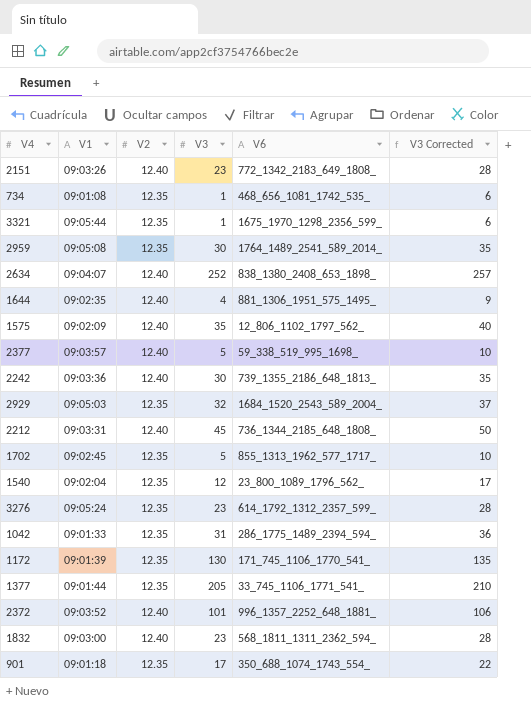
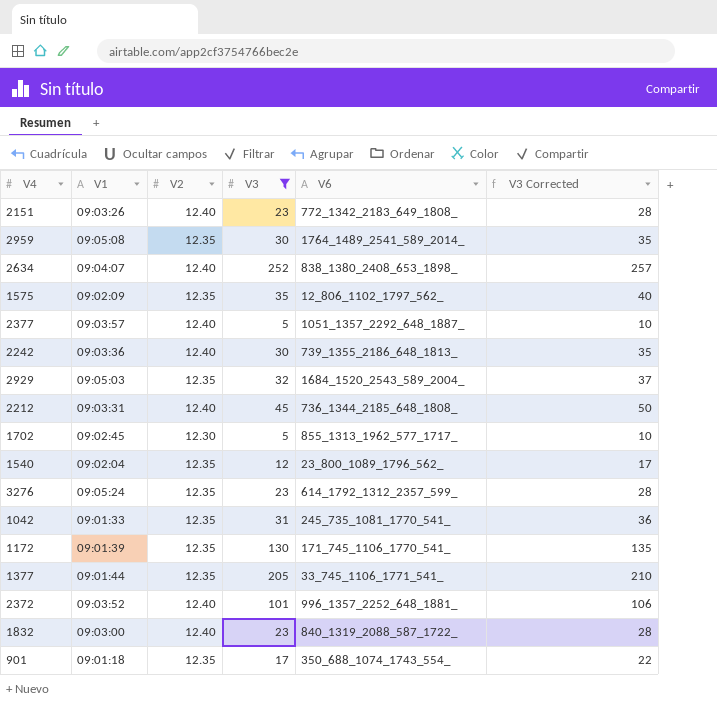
filter: none -> V3 >= 5
1575 | V2: 12.40 -> 12.35
2377 | V6: 59_338_519_995_1698_ -> 1051_1357_2292_648_1887_
1702 | V2: 12.35 -> 12.30
1042 | V6: 286_1775_1489_2394_594_ -> 245_735_1081_1770_541_
1832 | V6: 568_1811_1311_2362_594_ -> 840_1319_2088_587_1722_

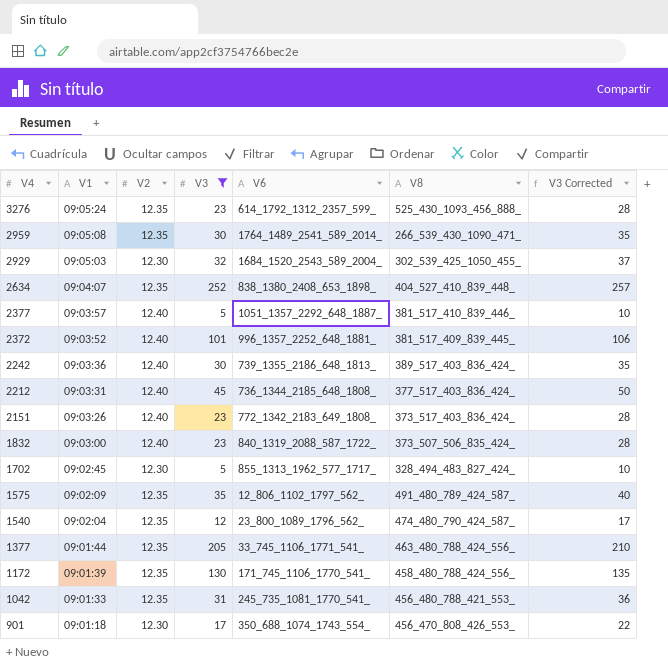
row order: none -> V4 descending
column V8 | position: none -> 6
2929 | V2: 12.35 -> 12.30
2634 | V2: 12.40 -> 12.35
901 | V2: 12.35 -> 12.30

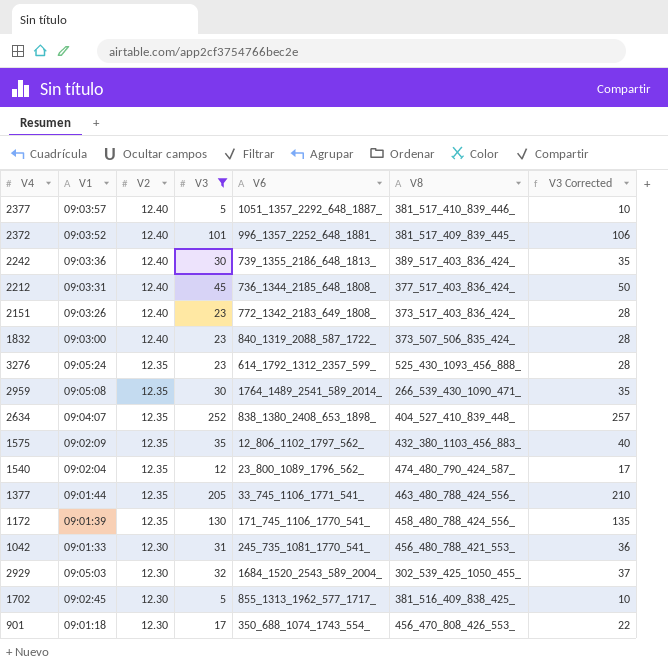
row order: V4 descending -> V2 descending
1575 | V8: 491_480_789_424_587_ -> 432_380_1103_456_883_
1042 | V2: 12.35 -> 12.30
1702 | V8: 328_494_483_827_424_ -> 381_516_409_838_425_

